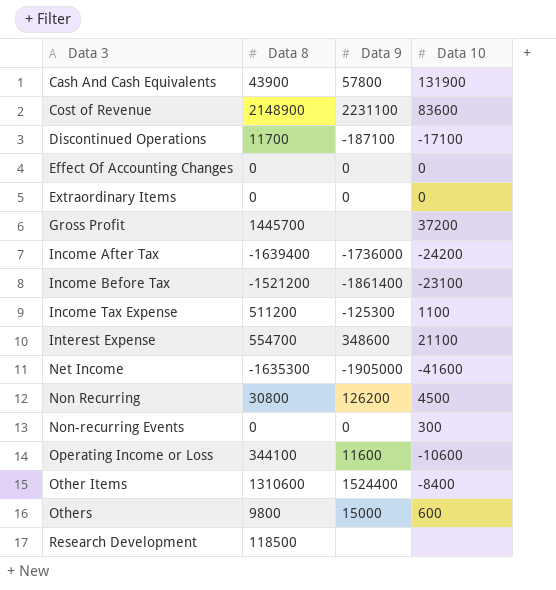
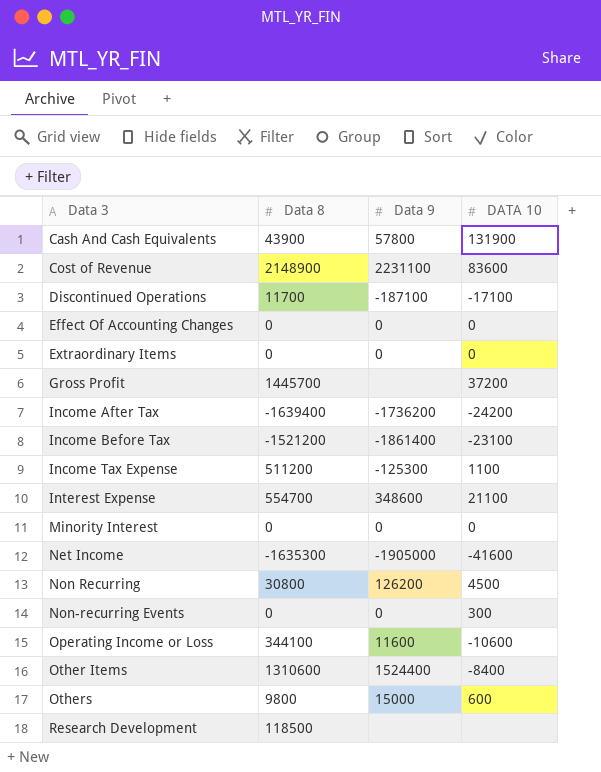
column name: Data 10 -> DATA 10
Income After Tax | Data 9: -1736000 -> -1736200
row Minority Interest: none -> 0 | 0 | 0

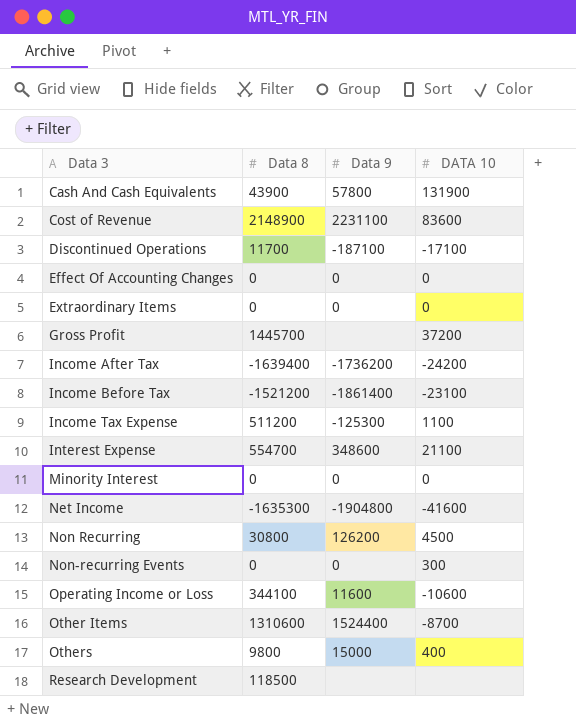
Net Income | Data 9: -1905000 -> -1904800
Other Items | DATA 10: -8400 -> -8700
Others | DATA 10: 600 -> 400

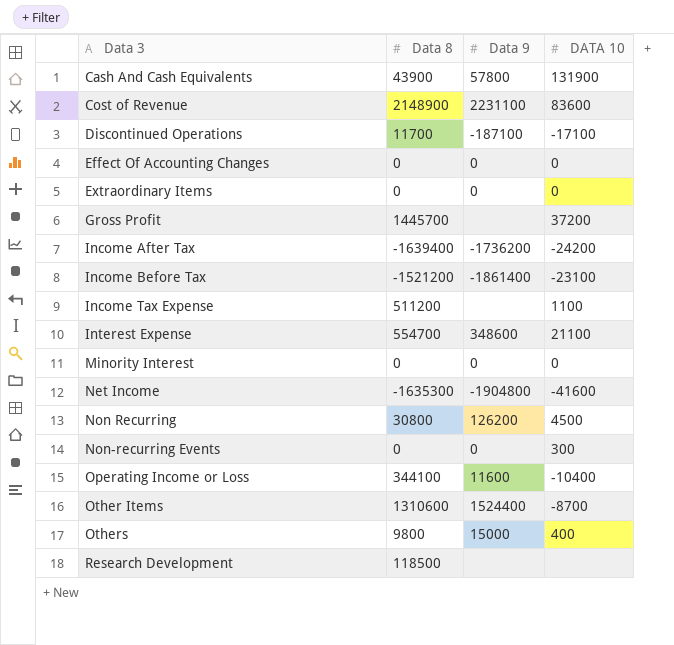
Income Tax Expense | Data 9: -125300 -> none
Operating Income or Loss | DATA 10: -10600 -> -10400

